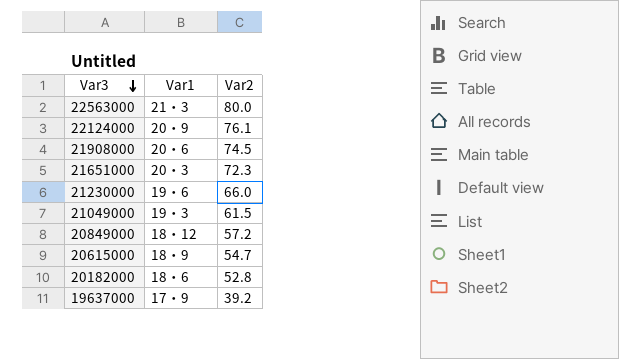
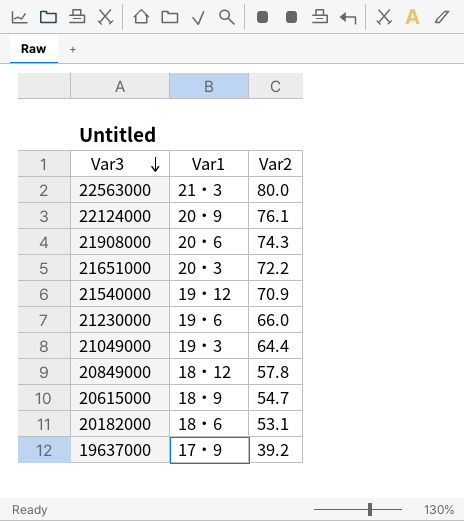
21908000 | Var2: 74.5 -> 74.3
21651000 | Var2: 72.3 -> 72.2
row 21540000: none -> 19・12 | 70.9
21049000 | Var2: 61.5 -> 64.4
20849000 | Var2: 57.2 -> 57.8
20182000 | Var2: 52.8 -> 53.1

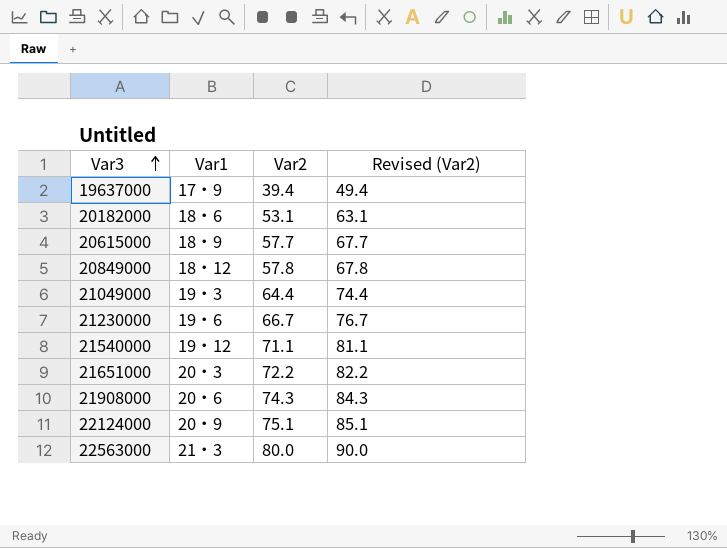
row order: Var3 descending -> Var3 ascending
column Revised (Var2) | formula: none -> [Var2] + 10
19637000 | Var2: 39.2 -> 39.4
20615000 | Var2: 54.7 -> 57.7
21230000 | Var2: 66.0 -> 66.7
21540000 | Var2: 70.9 -> 71.1
22124000 | Var2: 76.1 -> 75.1

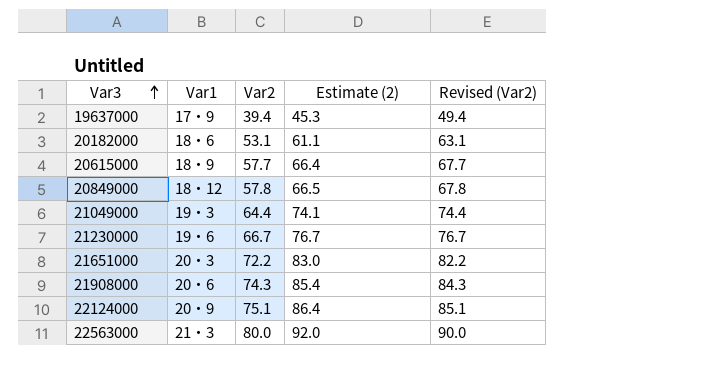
column Estimate (2) | formula: none -> [Var2] * 1.15
row 21540000: 19・12 | 71.1 | 81.1 -> none

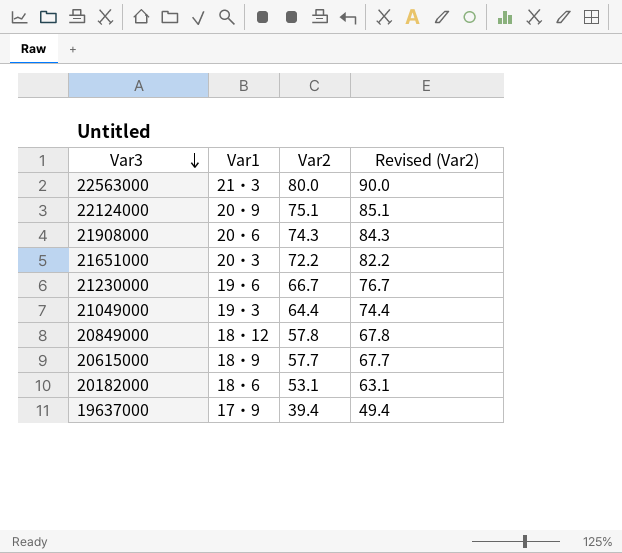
row order: Var3 ascending -> Var3 descending
column Estimate (2) | formula: [Var2] * 1.15 -> none

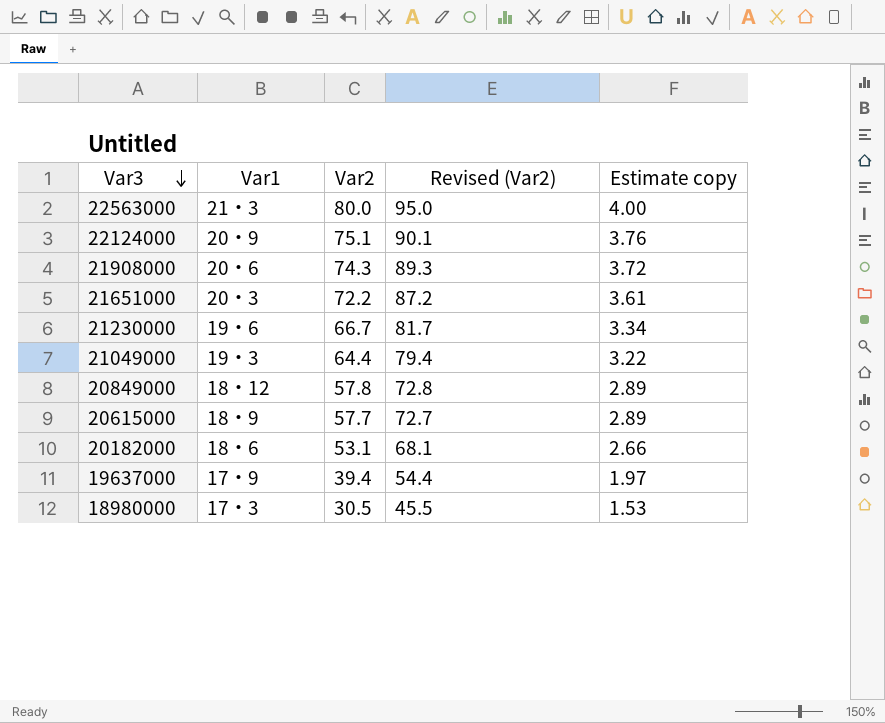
column Revised (Var2) | formula: [Var2] + 10 -> [Var2] + 15
column Estimate copy | formula: none -> [Var2] * 0.05
row 18980000: none -> 17・3 | 30.5 | 45.5 | 1.53

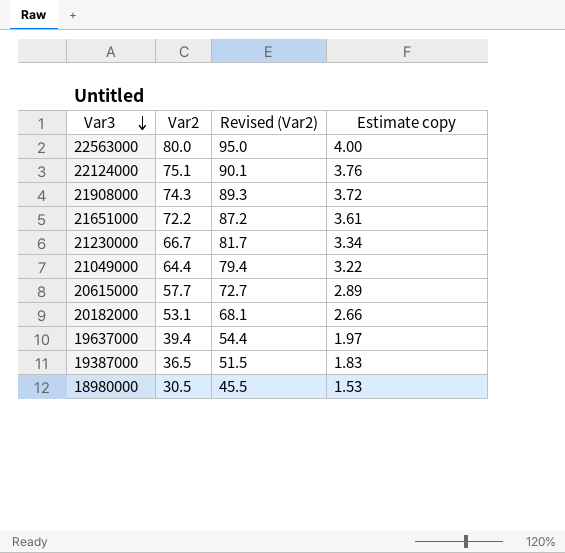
column Var1 | position: 2 -> none
row 20849000: 18・12 | 57.8 | 72.8 | 2.89 -> none
row 19387000: none -> 36.5 | 51.5 | 1.83

